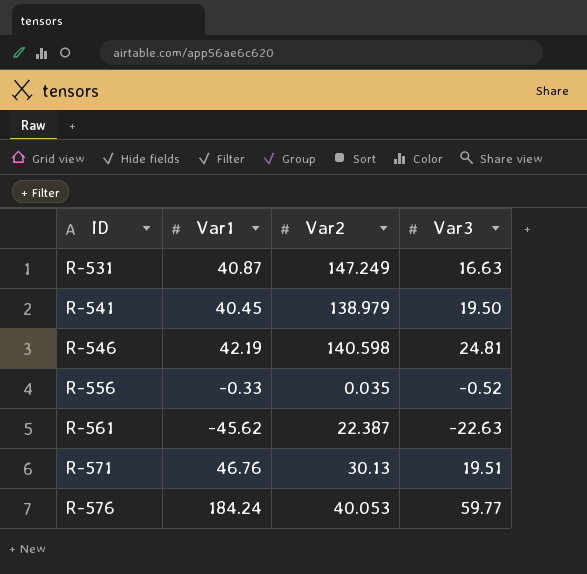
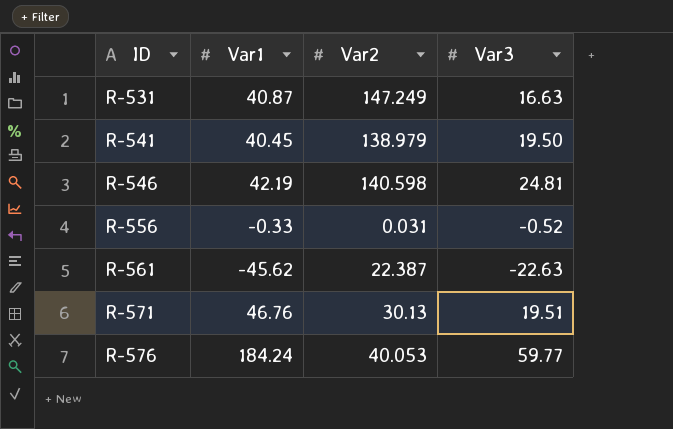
R-556 | Var2: 0.035 -> 0.031

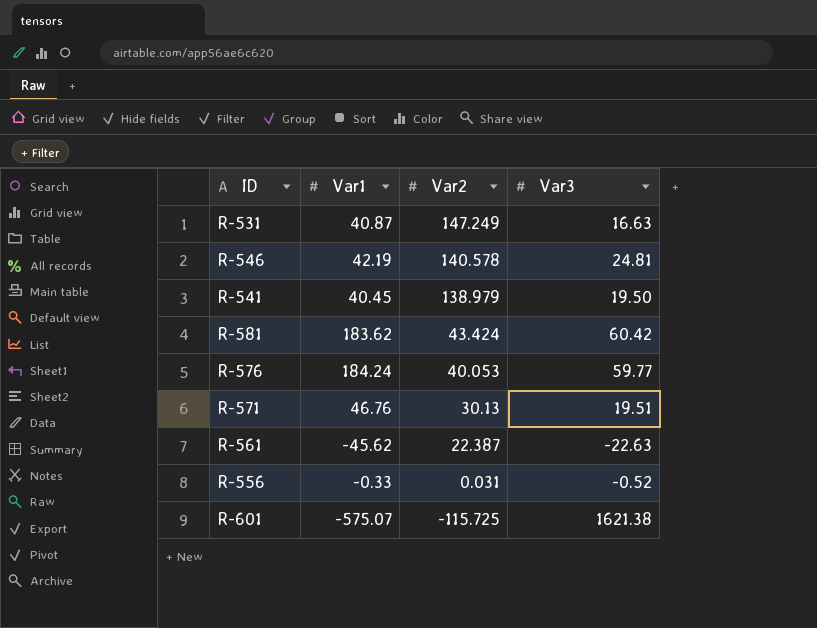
row order: ID ascending -> Var2 descending
R-546 | Var2: 140.598 -> 140.578
row R-581: none -> 183.62 | 43.424 | 60.42
row R-601: none -> -575.07 | -115.725 | 1621.38

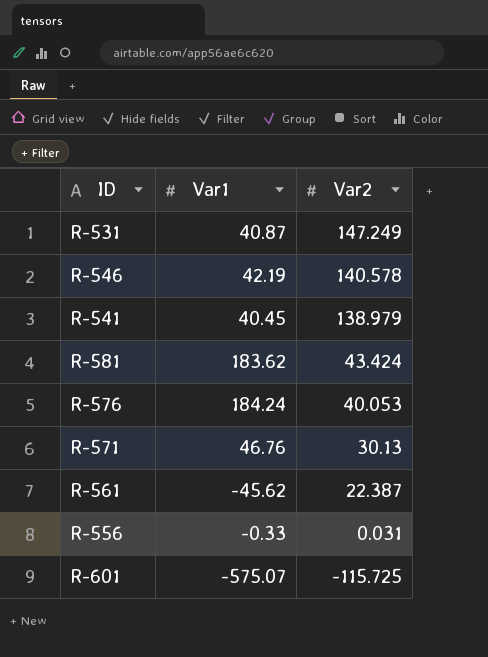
column Var3 | position: 4 -> none

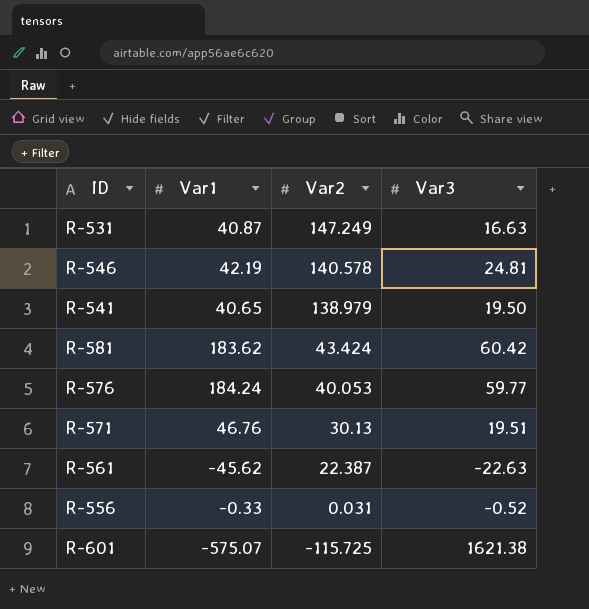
column Var3 | position: none -> 4
R-541 | Var1: 40.45 -> 40.65

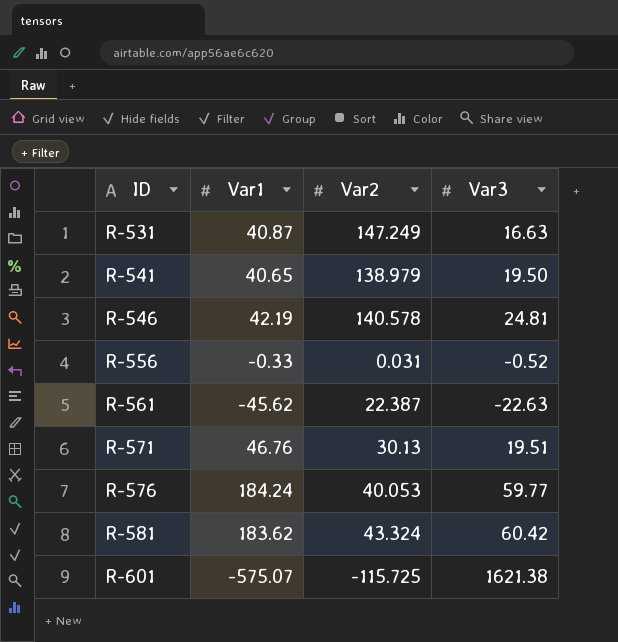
row order: Var2 descending -> ID ascending
R-581 | Var2: 43.424 -> 43.324

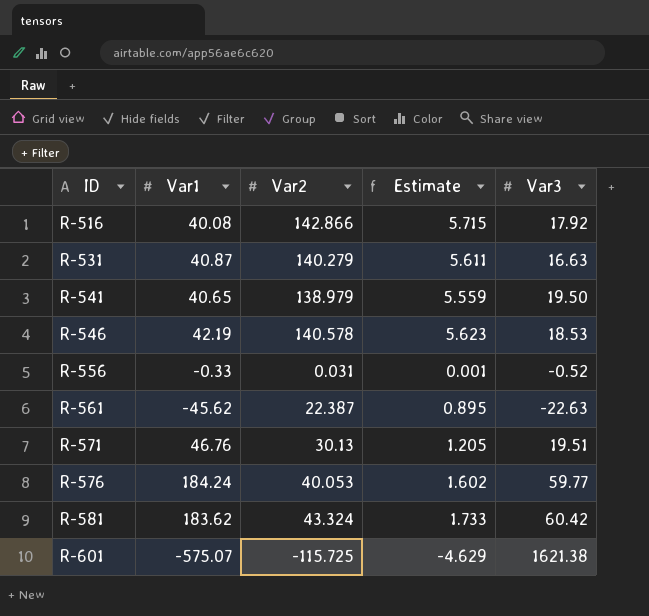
column Estimate | formula: none -> [Var2] * 0.04
row R-516: none -> 40.08 | 142.866 | 5.715 | 17.92
R-531 | Var2: 147.249 -> 140.279
R-546 | Var3: 24.81 -> 18.53

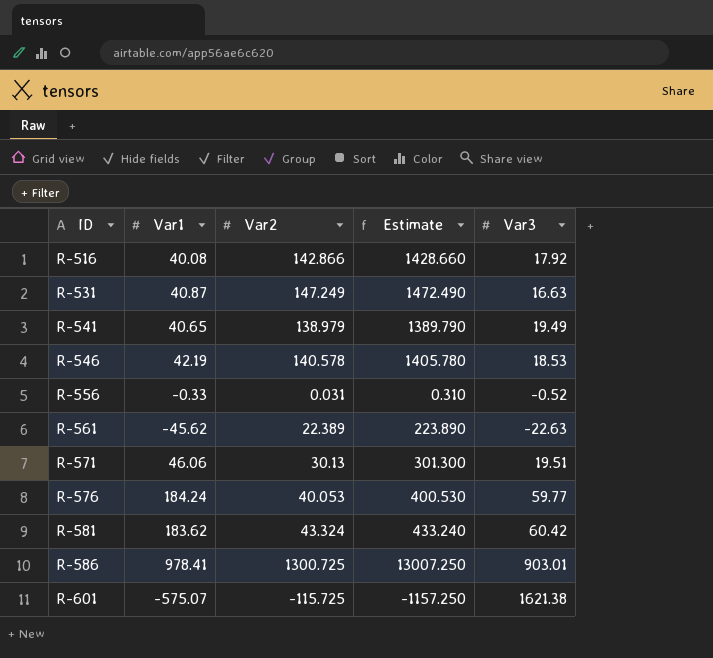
column Estimate | formula: [Var2] * 0.04 -> [Var2] * 10
R-531 | Var2: 140.279 -> 147.249
R-541 | Var3: 19.50 -> 19.49
R-561 | Var2: 22.387 -> 22.389
R-571 | Var1: 46.76 -> 46.06
row R-586: none -> 978.41 | 1300.725 | 13007.250 | 903.01

